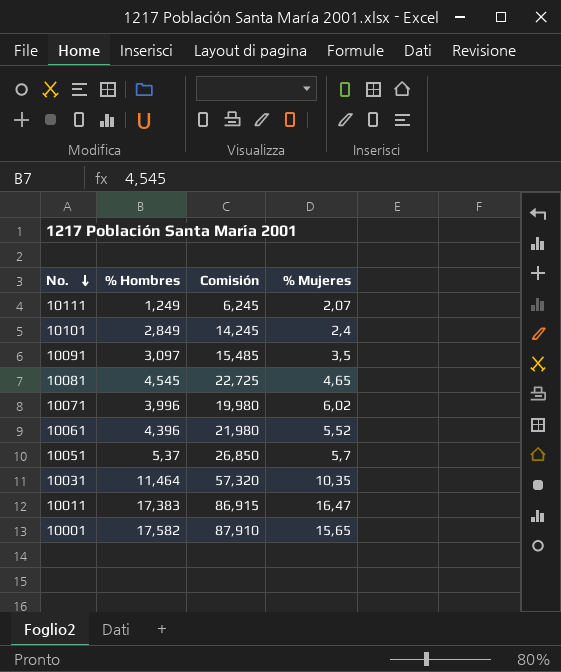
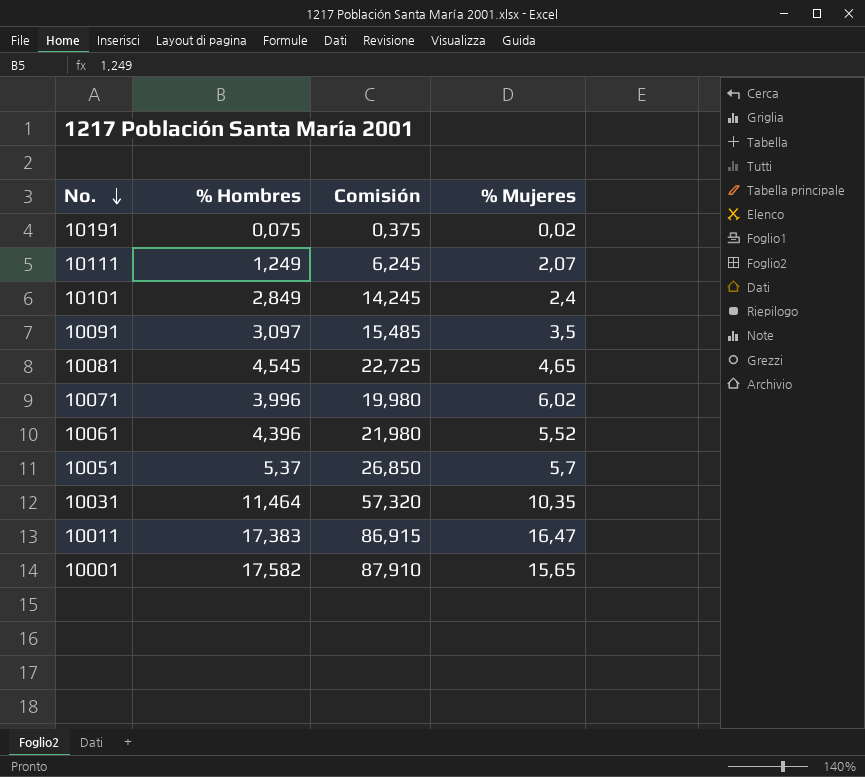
row 10191: none -> 0,075 | 0,375 | 0,02

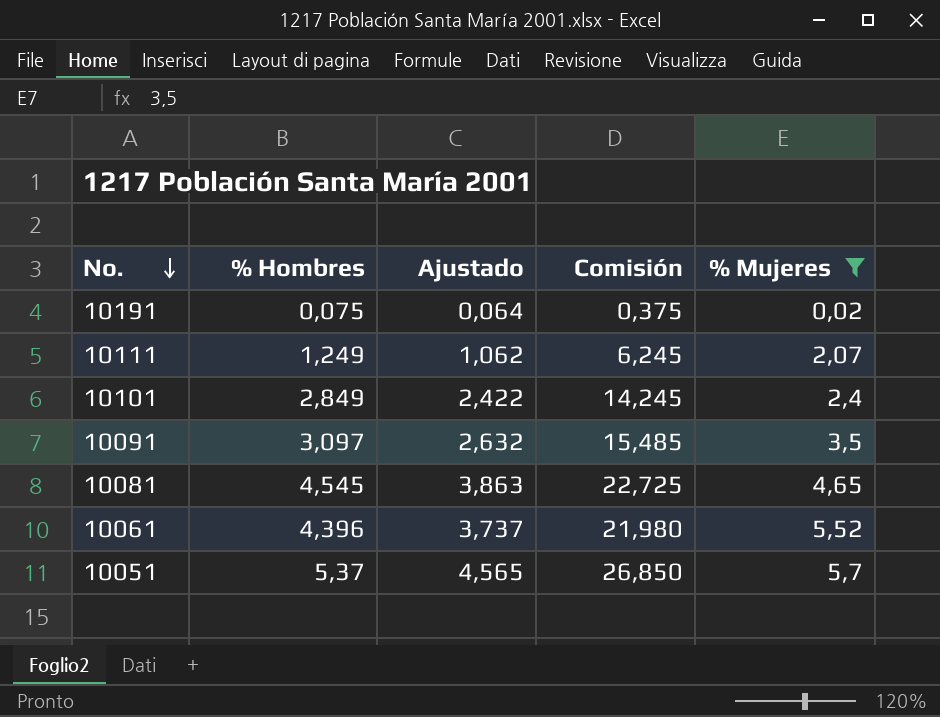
filter: none -> % Mujeres <= 5,7
column Ajustado | formula: none -> [% Hombres] * 0,85

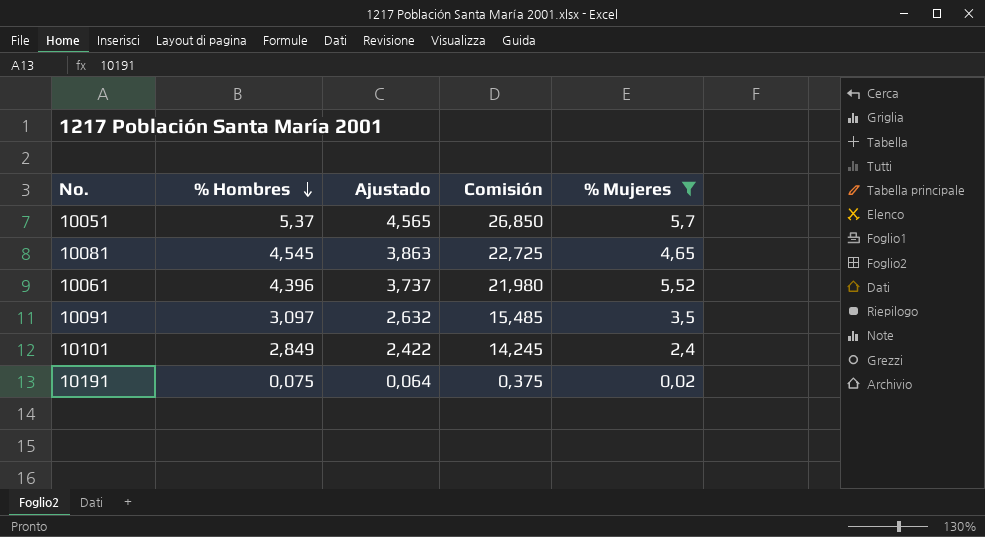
row order: No. descending -> % Hombres descending
row 10111: 1,249 | 1,062 | 6,245 | 2,07 -> none

